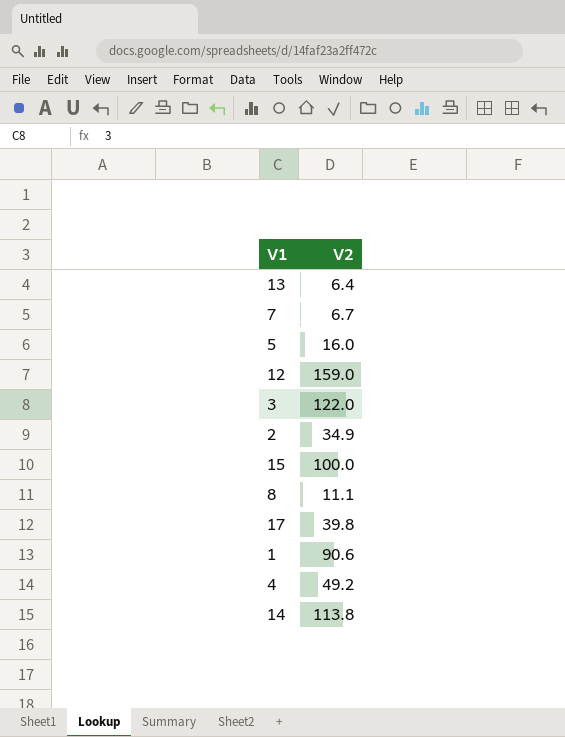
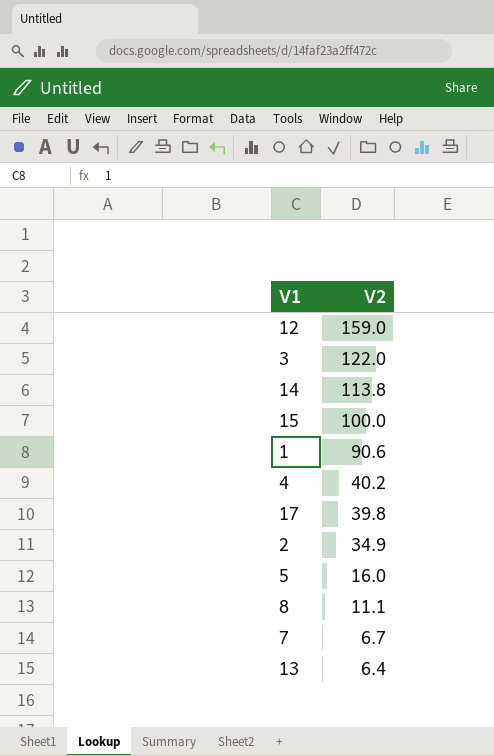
row order: none -> V2 descending
4 | V2: 49.2 -> 40.2

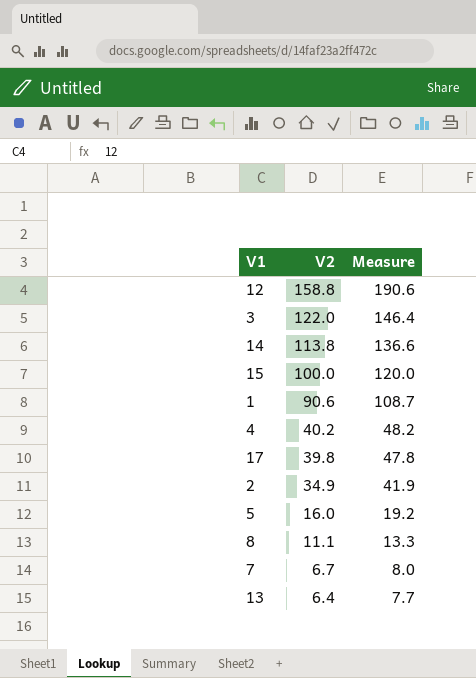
column Measure | formula: none -> [V2] * 1.2
12 | V2: 159.0 -> 158.8

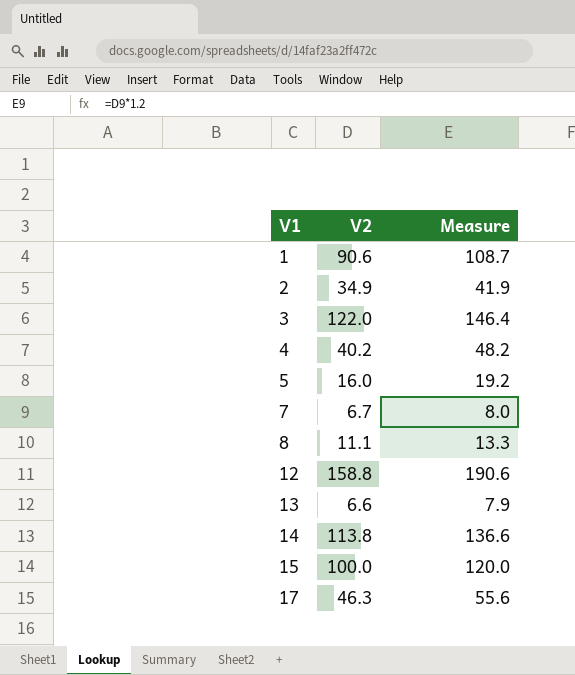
row order: V2 descending -> V1 ascending
13 | V2: 6.4 -> 6.6
13 | Measure: 7.7 -> 7.9
17 | V2: 39.8 -> 46.3
17 | Measure: 47.8 -> 55.6

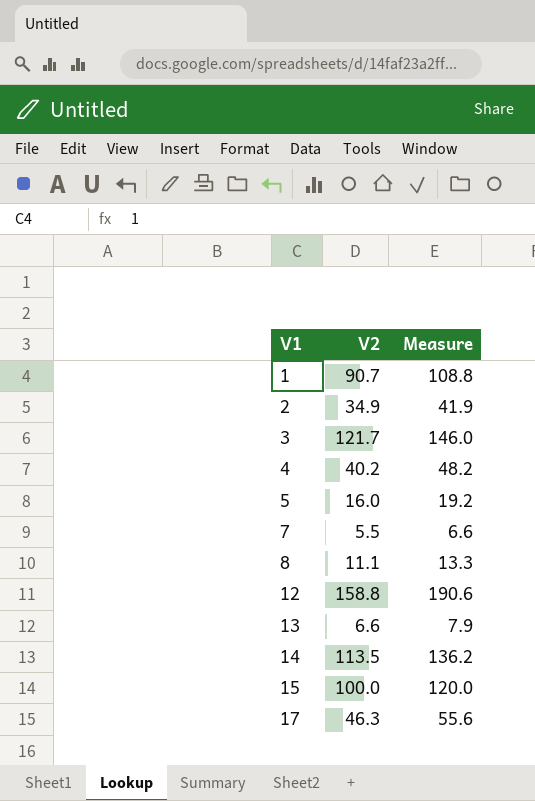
1 | V2: 90.6 -> 90.7
1 | Measure: 108.7 -> 108.8
3 | V2: 122.0 -> 121.7
3 | Measure: 146.4 -> 146.0
7 | V2: 6.7 -> 5.5
7 | Measure: 8.0 -> 6.6
14 | V2: 113.8 -> 113.5
14 | Measure: 136.6 -> 136.2

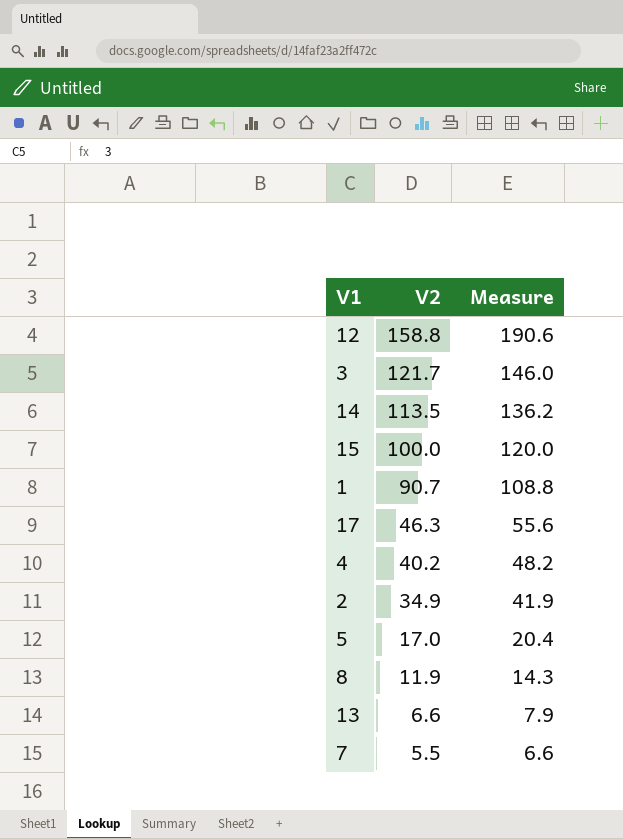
row order: V1 ascending -> V2 descending
5 | V2: 16.0 -> 17.0
5 | Measure: 19.2 -> 20.4
8 | V2: 11.1 -> 11.9
8 | Measure: 13.3 -> 14.3

